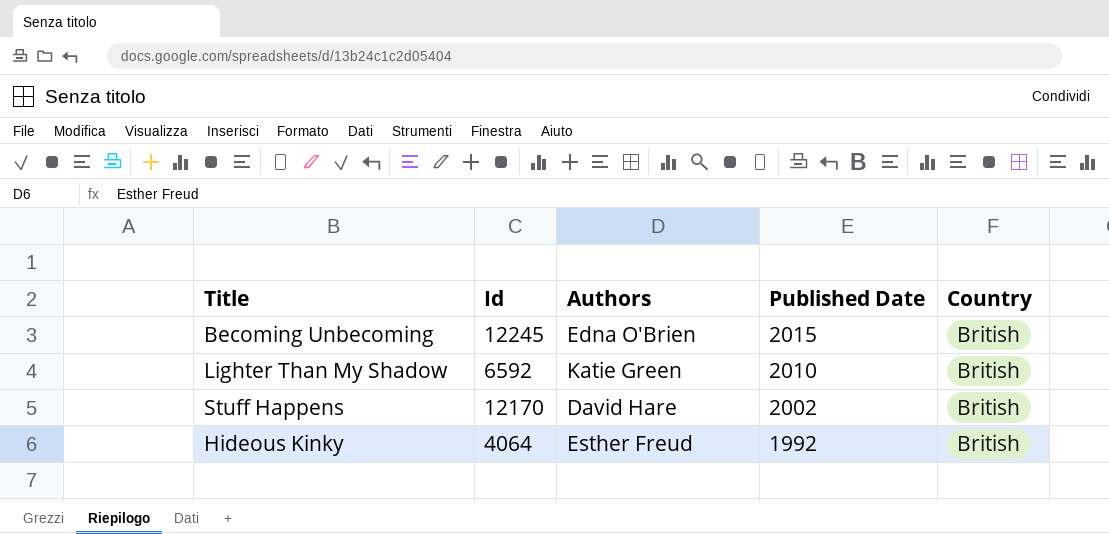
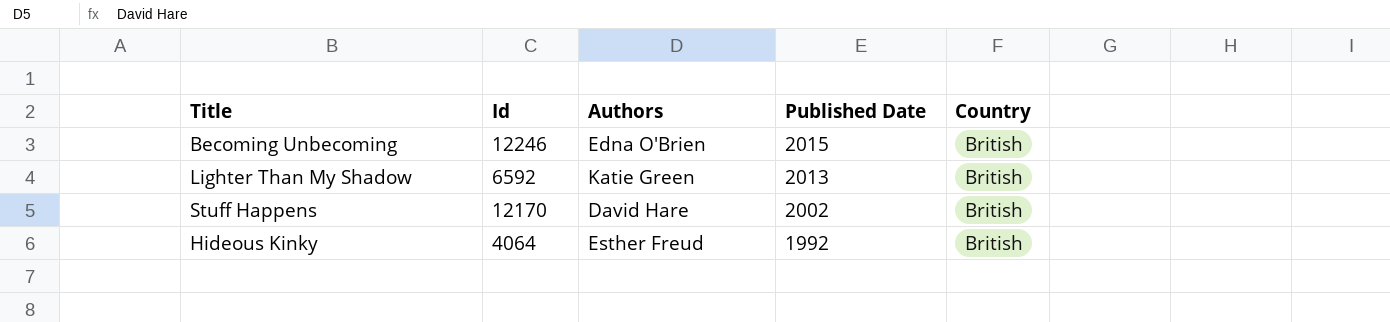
Becoming Unbecoming | Id: 12245 -> 12246
Lighter Than My Shadow | Published Date: 2010 -> 2013

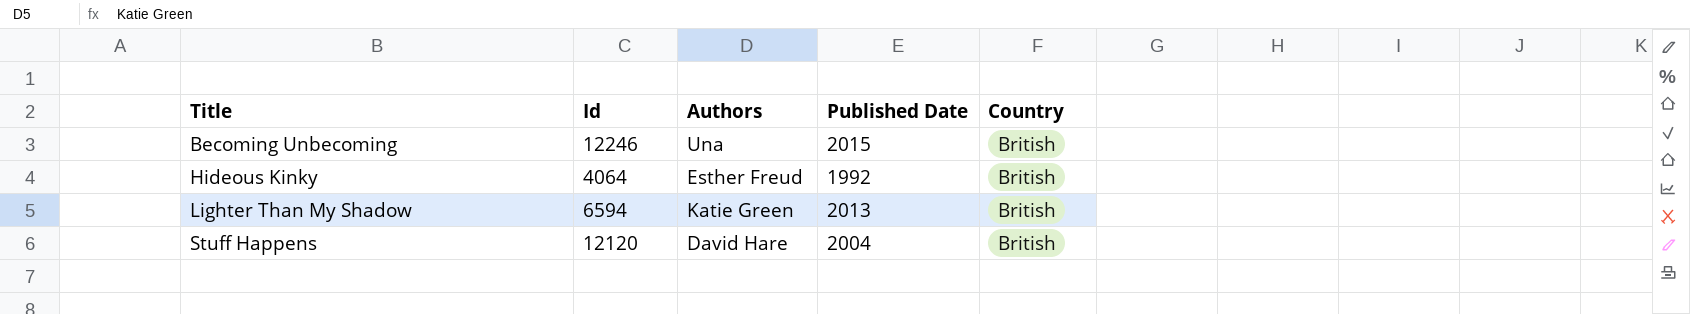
row order: Published Date descending -> Title ascending
Becoming Unbecoming | Authors: Edna O'Brien -> Una
Lighter Than My Shadow | Id: 6592 -> 6594
Stuff Happens | Id: 12170 -> 12120
Stuff Happens | Published Date: 2002 -> 2004

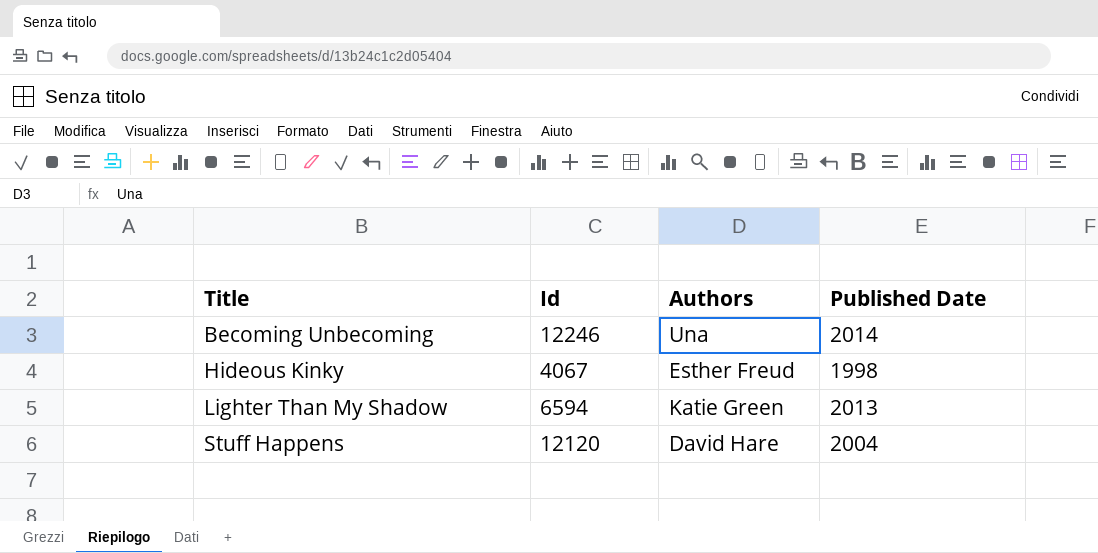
column Country | position: 5 -> none
Becoming Unbecoming | Published Date: 2015 -> 2014
Hideous Kinky | Id: 4064 -> 4067
Hideous Kinky | Published Date: 1992 -> 1998

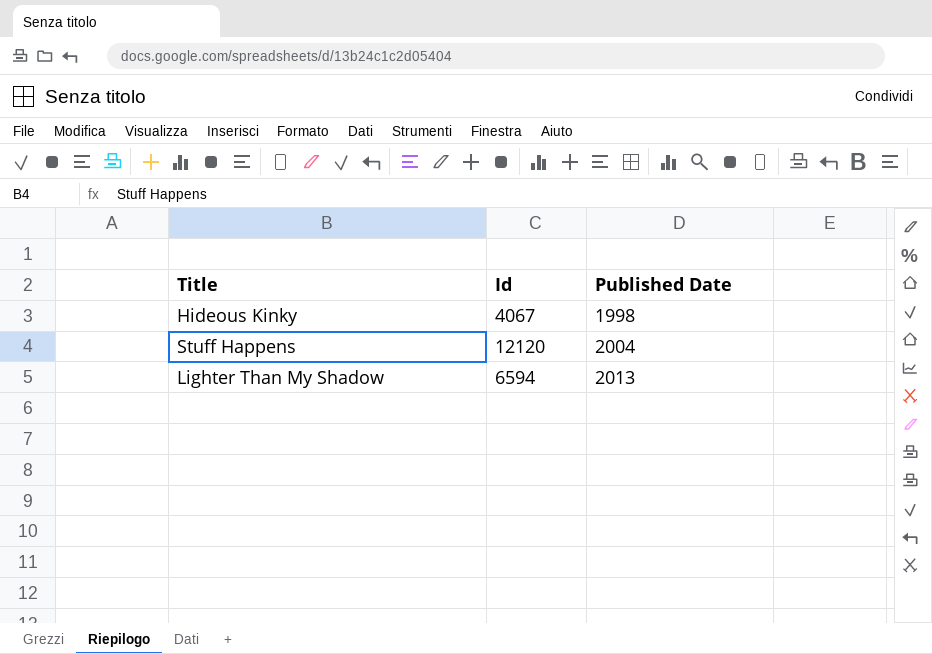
row order: Title ascending -> Published Date ascending
column Authors | position: 3 -> none
row Becoming Unbecoming: 12246 | Una | 2014 -> none

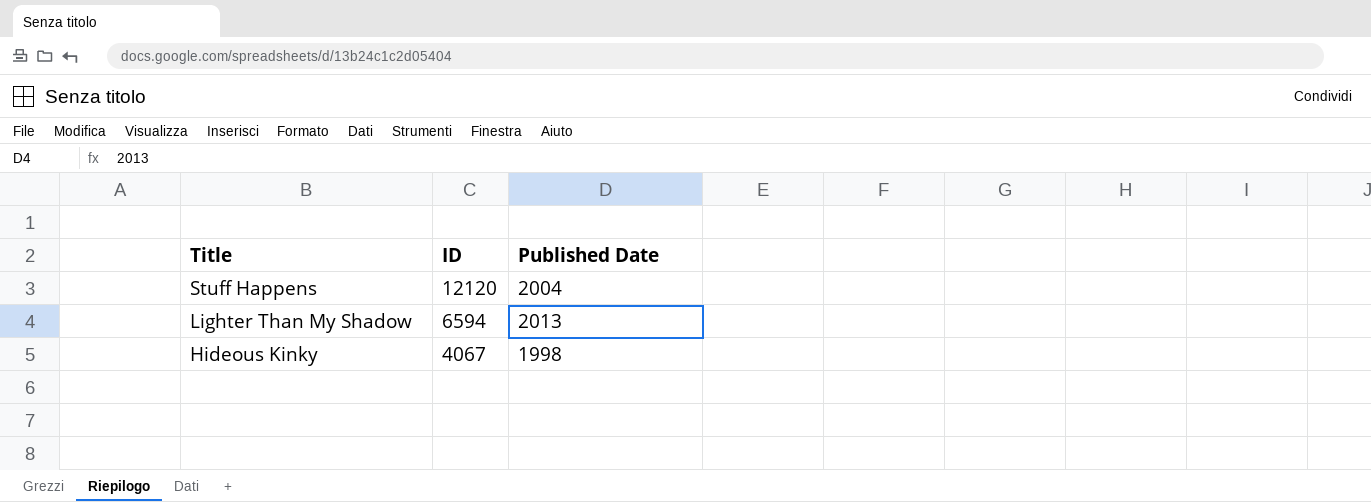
row order: Published Date ascending -> Title descending
column name: Id -> ID

